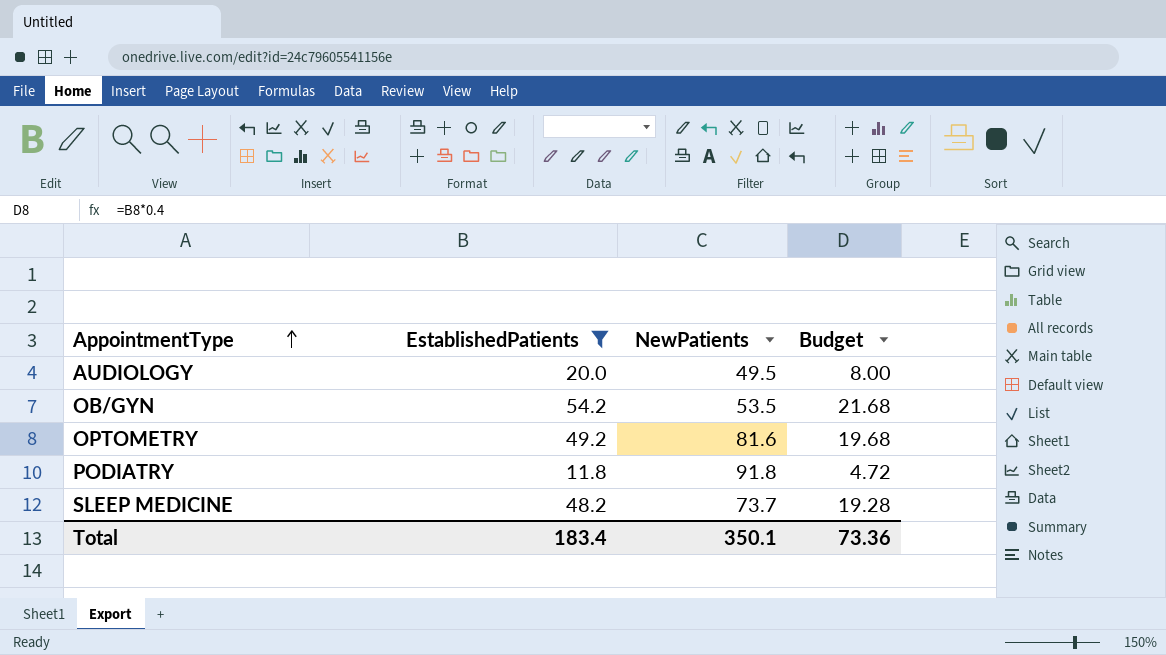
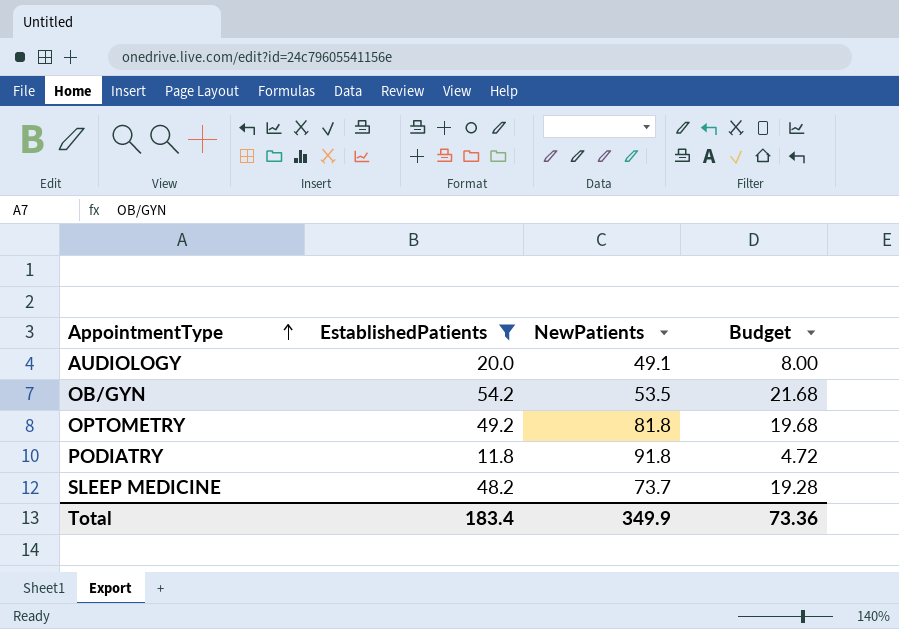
AUDIOLOGY | NewPatients: 49.5 -> 49.1
OPTOMETRY | NewPatients: 81.6 -> 81.8
Total | NewPatients: 350.1 -> 349.9

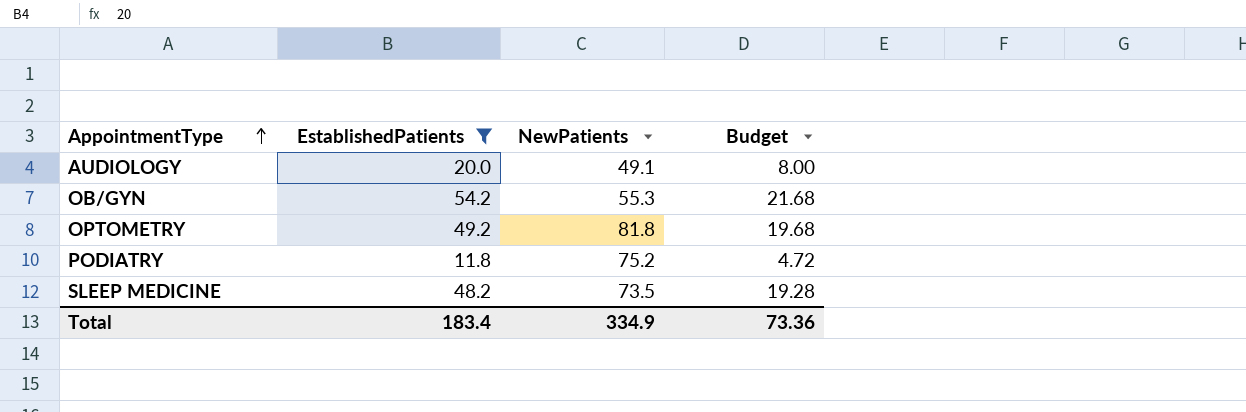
OB/GYN | NewPatients: 53.5 -> 55.3
PODIATRY | NewPatients: 91.8 -> 75.2
SLEEP MEDICINE | NewPatients: 73.7 -> 73.5
Total | NewPatients: 349.9 -> 334.9

